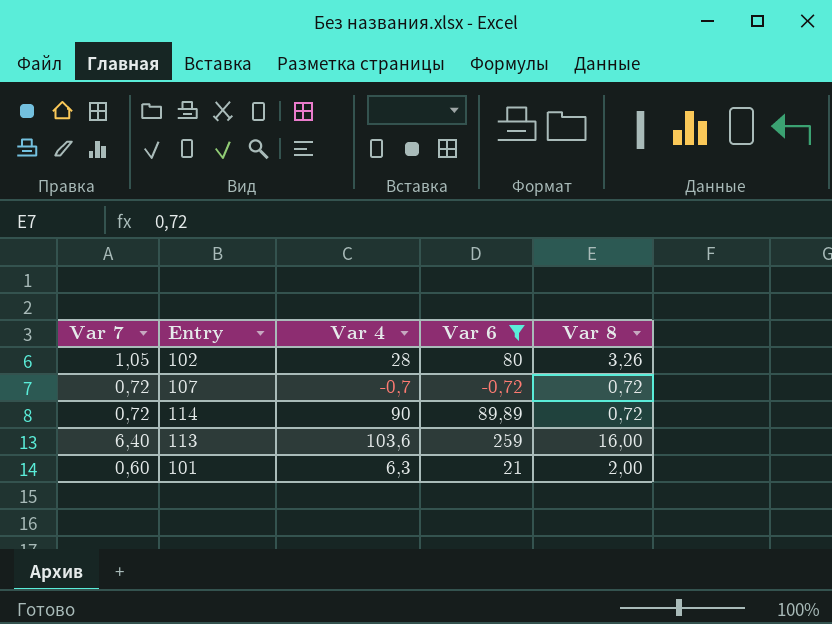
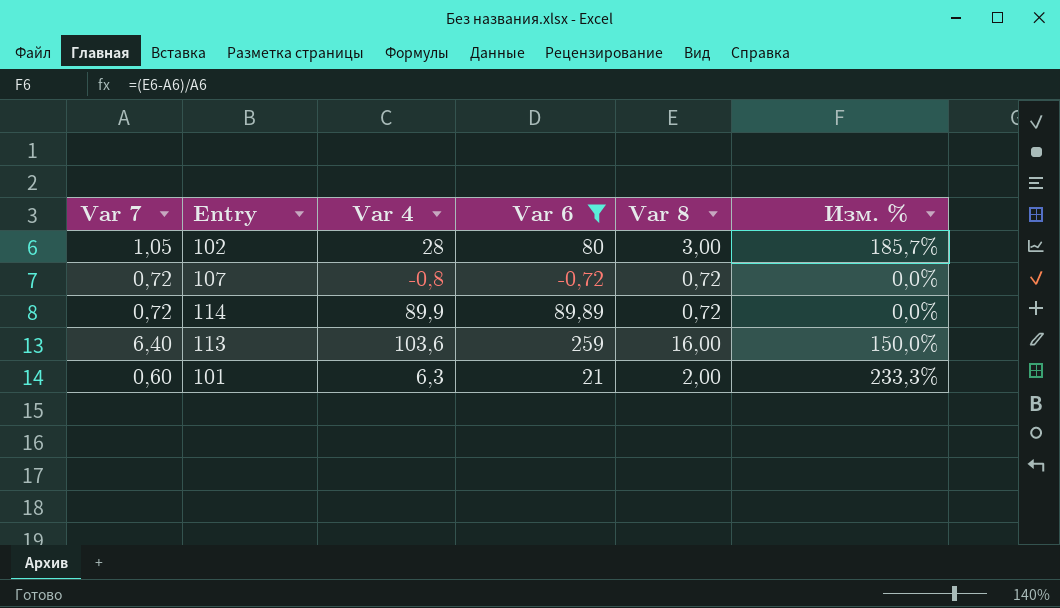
column Изм. % | formula: none -> ([Var 8] - [Var 7]) / [Var 7]
102 | Var 8: 3,26 -> 3,00
107 | Var 4: -0,7 -> -0,8
114 | Var 4: 90 -> 89,9

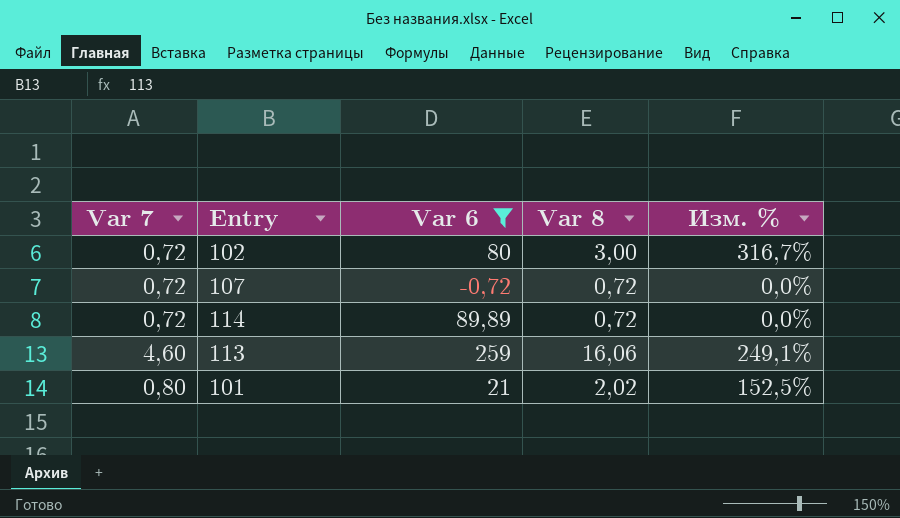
column Var 4 | position: 3 -> none
102 | Var 7: 1,05 -> 0,72
102 | Изм. %: 185,7% -> 316,7%
113 | Var 7: 6,40 -> 4,60
113 | Var 8: 16,00 -> 16,06
113 | Изм. %: 150,0% -> 249,1%
101 | Var 7: 0,60 -> 0,80
101 | Var 8: 2,00 -> 2,02
101 | Изм. %: 233,3% -> 152,5%

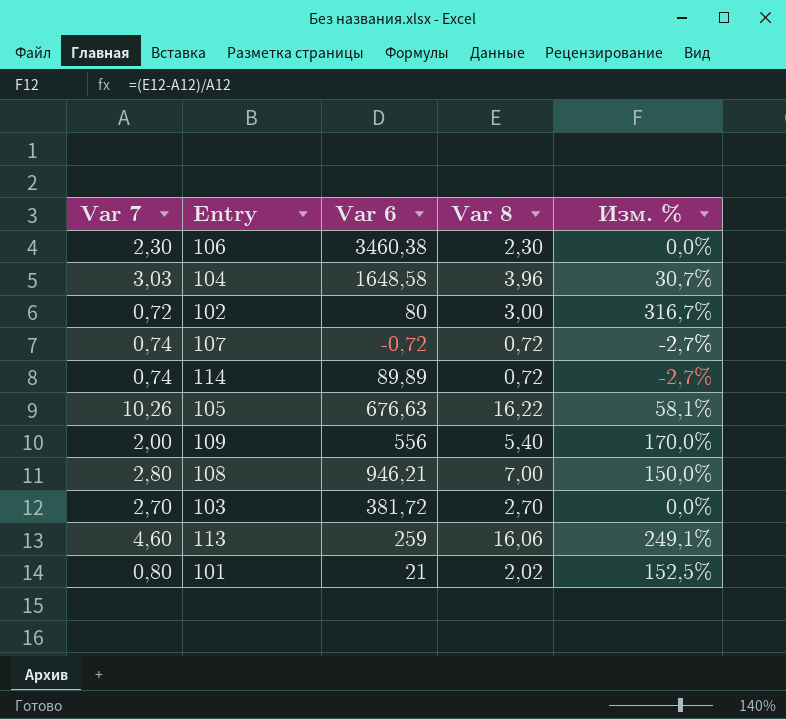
filter: Var 6 <= 259 -> none
107 | Var 7: 0,72 -> 0,74
107 | Изм. %: 0,0% -> -2,7%
114 | Var 7: 0,72 -> 0,74
114 | Изм. %: 0,0% -> -2,7%

